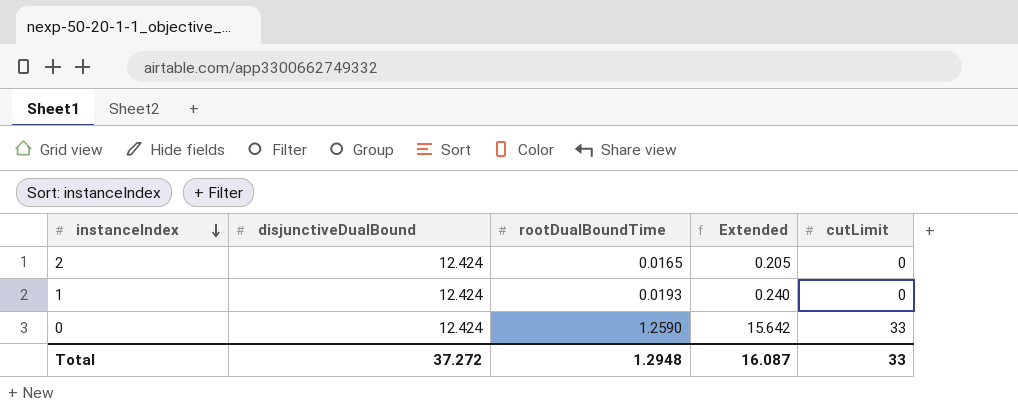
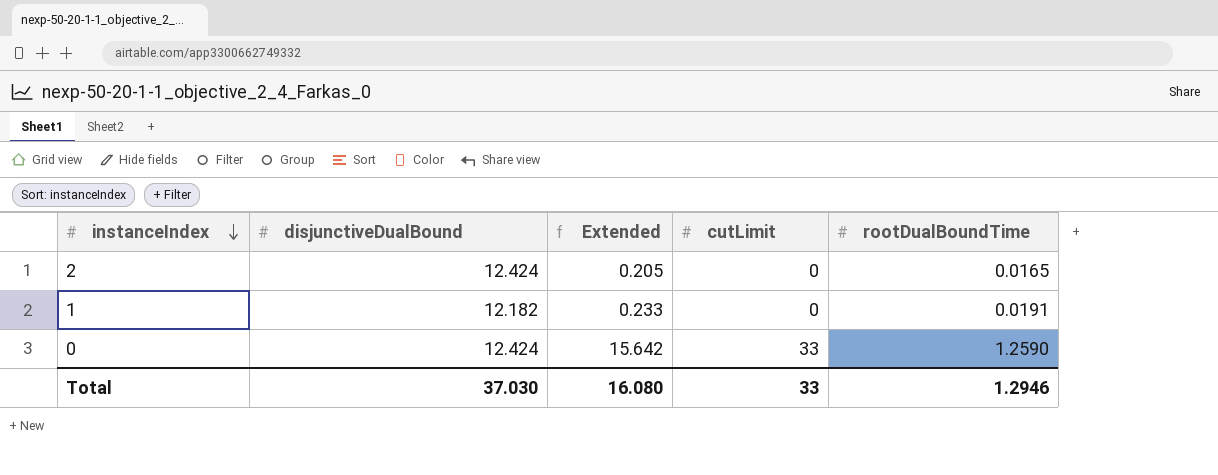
column rootDualBoundTime | position: 3 -> 5
1 | disjunctiveDualBound: 12.424 -> 12.182
1 | Extended: 0.240 -> 0.233
1 | rootDualBoundTime: 0.0193 -> 0.0191
Total | disjunctiveDualBound: 37.272 -> 37.030
Total | Extended: 16.087 -> 16.080
Total | rootDualBoundTime: 1.2948 -> 1.2946

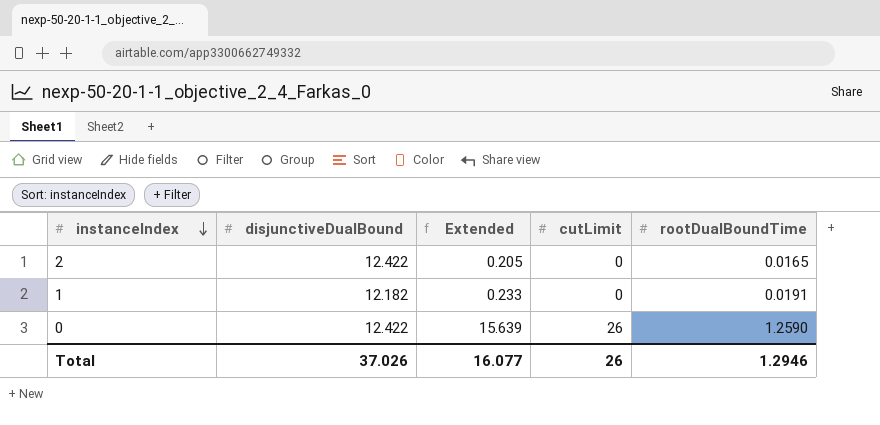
2 | disjunctiveDualBound: 12.424 -> 12.422
0 | disjunctiveDualBound: 12.424 -> 12.422
0 | Extended: 15.642 -> 15.639
0 | cutLimit: 33 -> 26
Total | disjunctiveDualBound: 37.030 -> 37.026
Total | Extended: 16.080 -> 16.077
Total | cutLimit: 33 -> 26

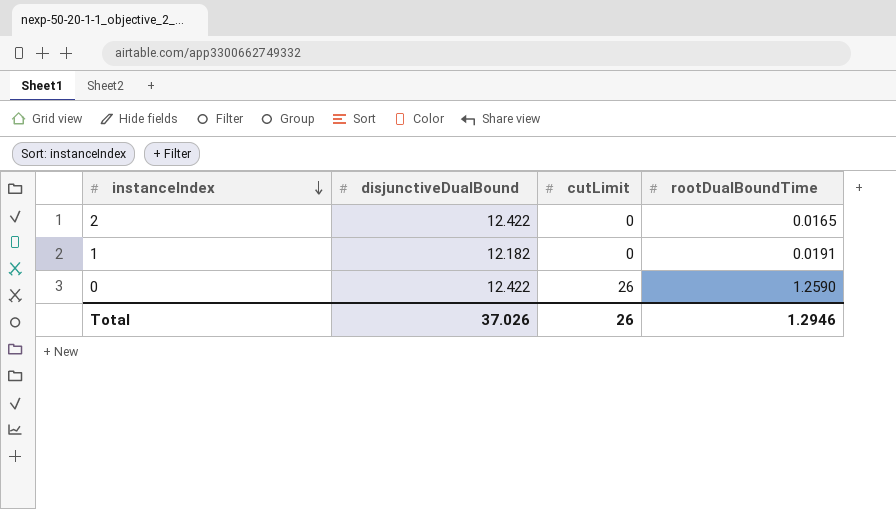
column Extended | formula: [disjunctiveDualBound] * [rootDualBoundTime] -> none

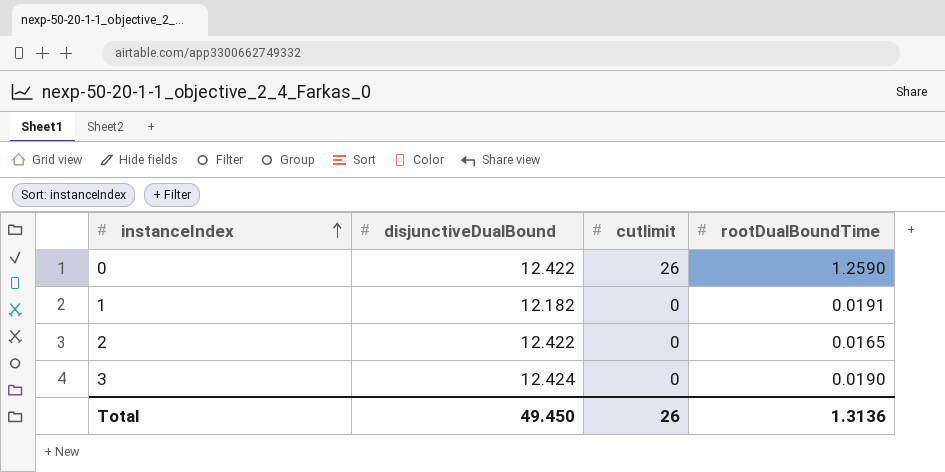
row order: instanceIndex descending -> instanceIndex ascending
column name: cutLimit -> cutlimit
row 3: none -> 12.424 | 0 | 0.0190
Total | disjunctiveDualBound: 37.026 -> 49.450
Total | rootDualBoundTime: 1.2946 -> 1.3136

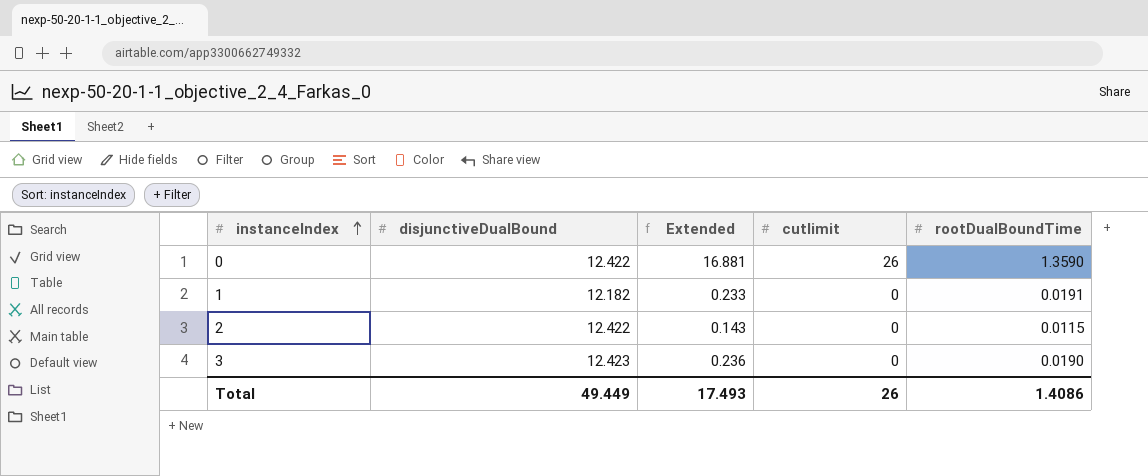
column Extended | formula: none -> [disjunctiveDualBound] * [rootDualBoundTime]
0 | rootDualBoundTime: 1.2590 -> 1.3590
2 | rootDualBoundTime: 0.0165 -> 0.0115
3 | disjunctiveDualBound: 12.424 -> 12.423
Total | disjunctiveDualBound: 49.450 -> 49.449
Total | rootDualBoundTime: 1.3136 -> 1.4086

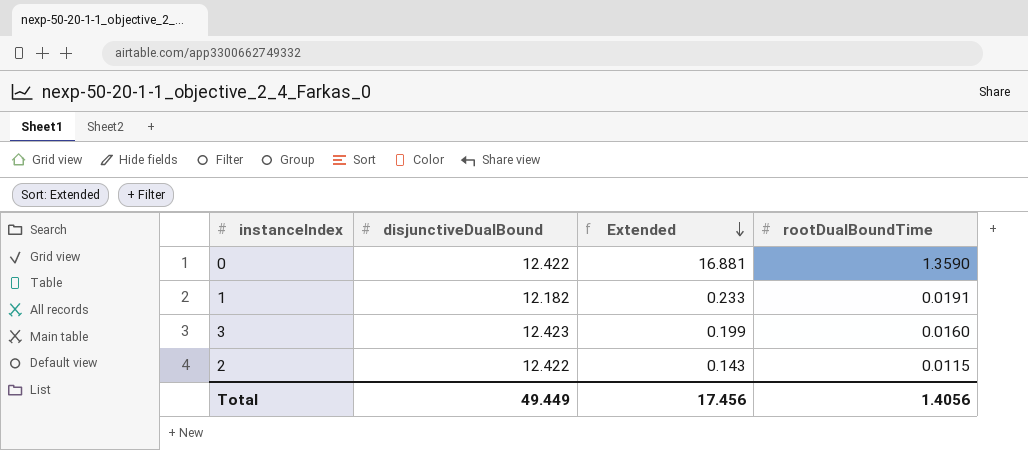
row order: instanceIndex ascending -> Extended descending
column cutlimit | position: 4 -> none
3 | Extended: 0.236 -> 0.199
3 | rootDualBoundTime: 0.0190 -> 0.0160
Total | Extended: 17.493 -> 17.456
Total | rootDualBoundTime: 1.4086 -> 1.4056

